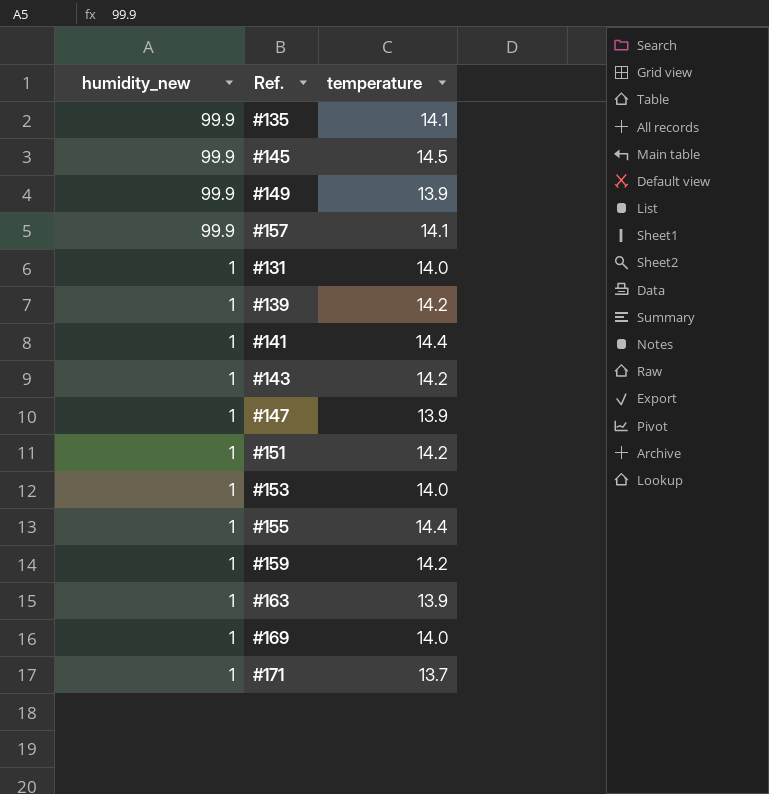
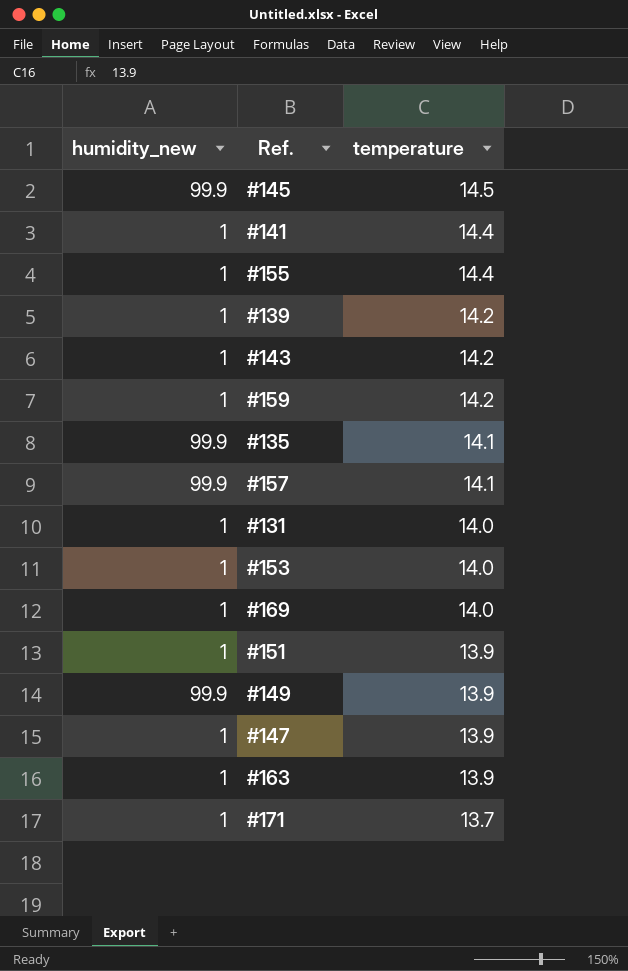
row order: humidity_new descending -> temperature descending
#151 | temperature: 14.2 -> 13.9

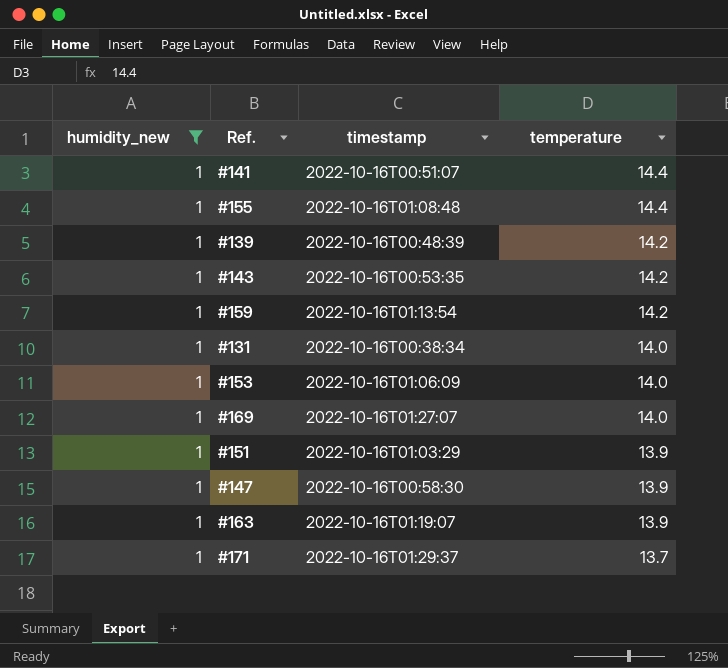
filter: none -> humidity_new = 1
column timestamp | position: none -> 3

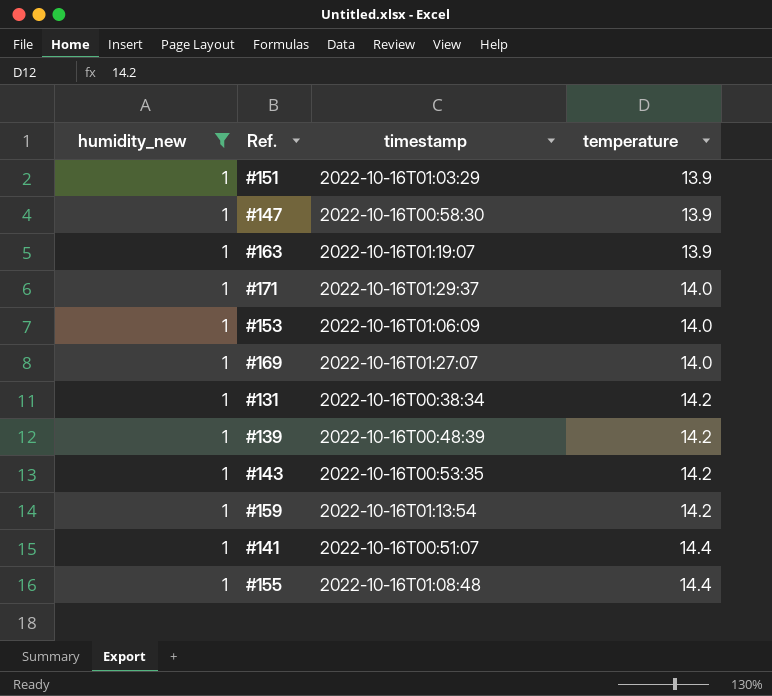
row order: temperature descending -> temperature ascending
#171 | temperature: 13.7 -> 14.0
#131 | temperature: 14.0 -> 14.2

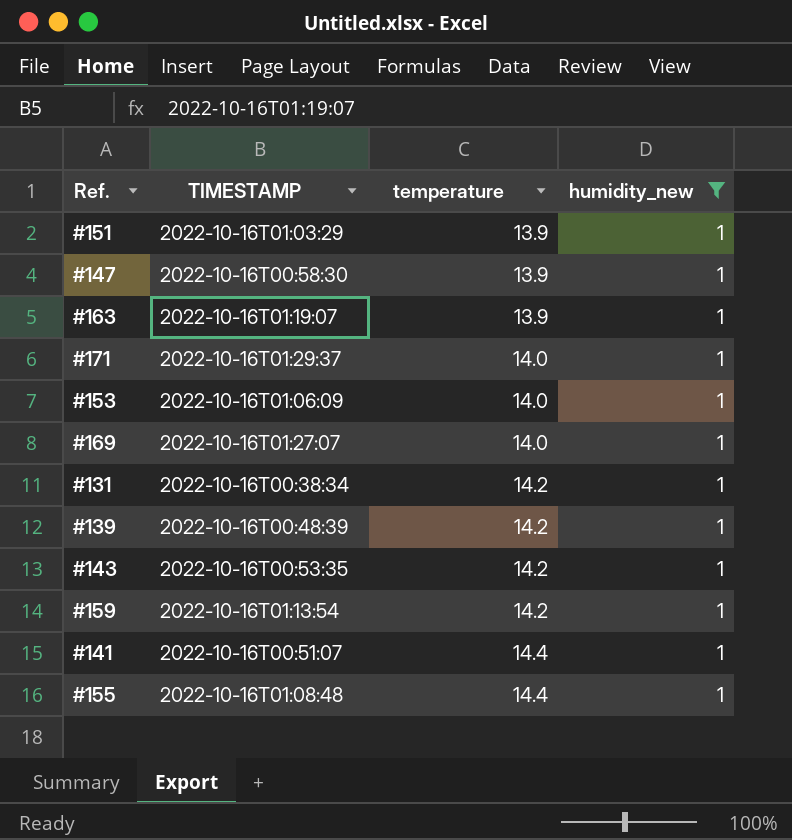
column name: timestamp -> TIMESTAMP
column humidity_new | position: 1 -> 4

